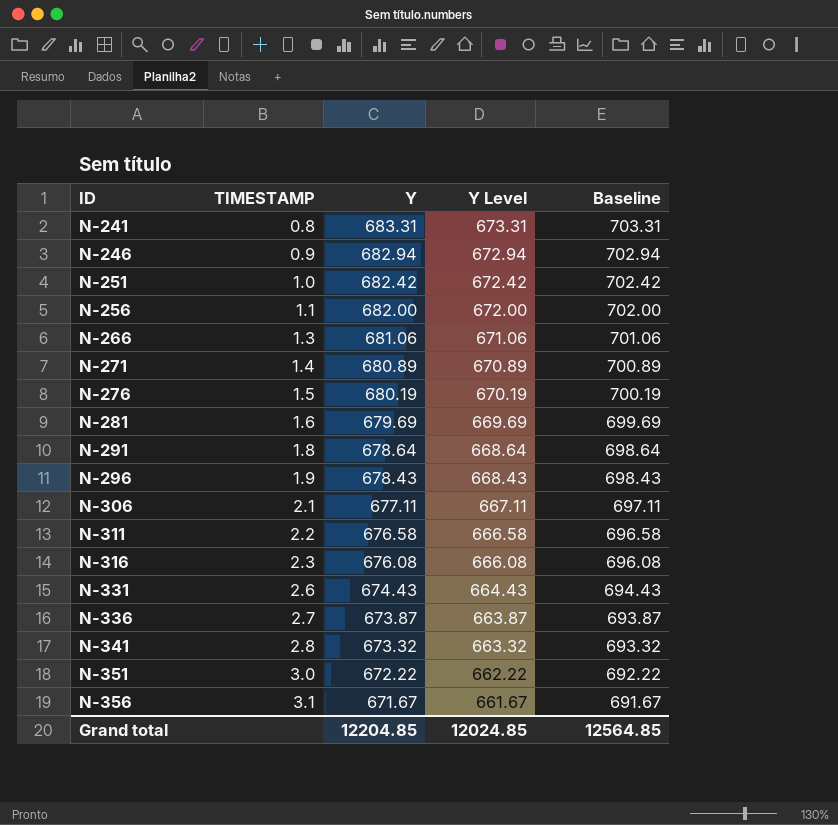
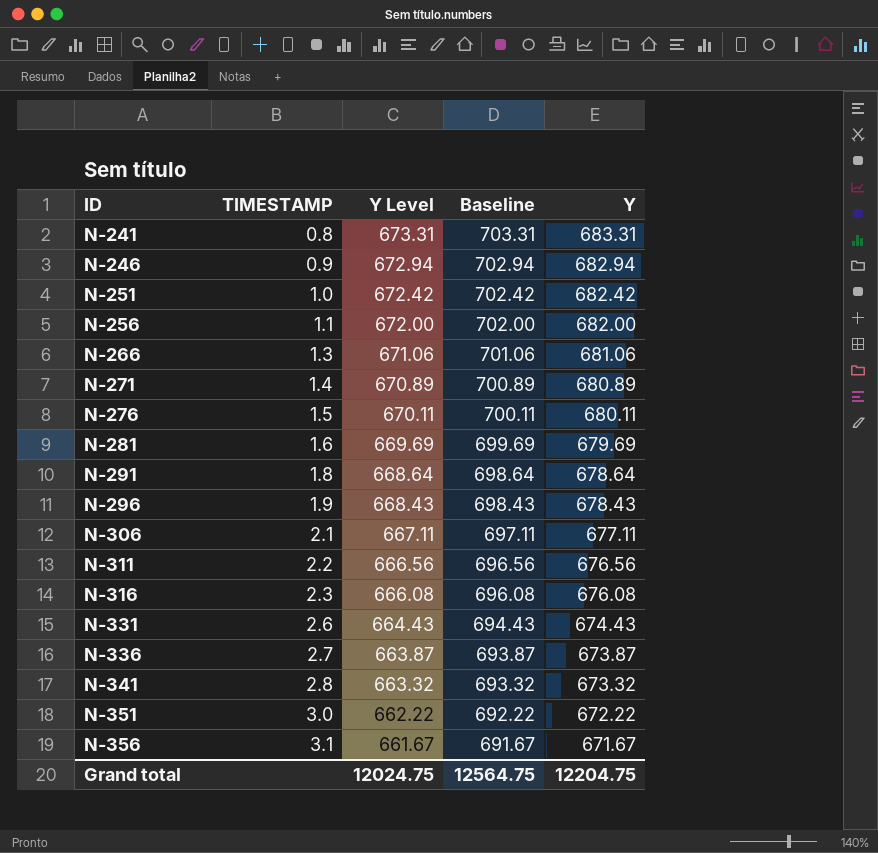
column Y | position: 3 -> 5
N-276 | Y Level: 670.19 -> 670.11
N-276 | Baseline: 700.19 -> 700.11
N-276 | Y: 680.19 -> 680.11
N-311 | Y Level: 666.58 -> 666.56
N-311 | Baseline: 696.58 -> 696.56
N-311 | Y: 676.58 -> 676.56
Grand total | Y Level: 12024.85 -> 12024.75
Grand total | Baseline: 12564.85 -> 12564.75
Grand total | Y: 12204.85 -> 12204.75

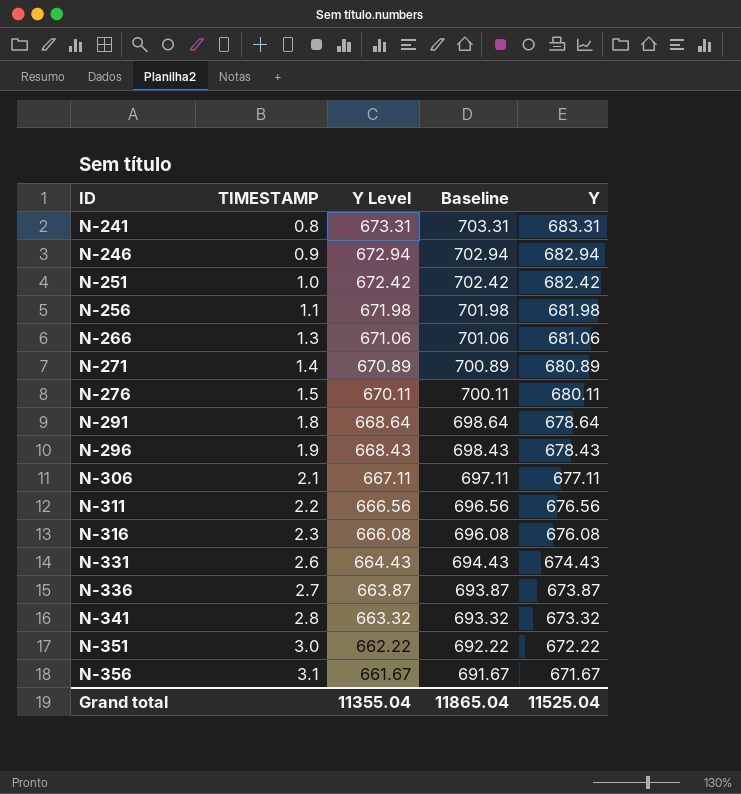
row N-281: 1.6 | 669.69 | 699.69 | 679.69 -> none
N-256 | Y Level: 672.00 -> 671.98
N-256 | Baseline: 702.00 -> 701.98
N-256 | Y: 682.00 -> 681.98
Grand total | Y Level: 12024.75 -> 11355.04
Grand total | Baseline: 12564.75 -> 11865.04
Grand total | Y: 12204.75 -> 11525.04

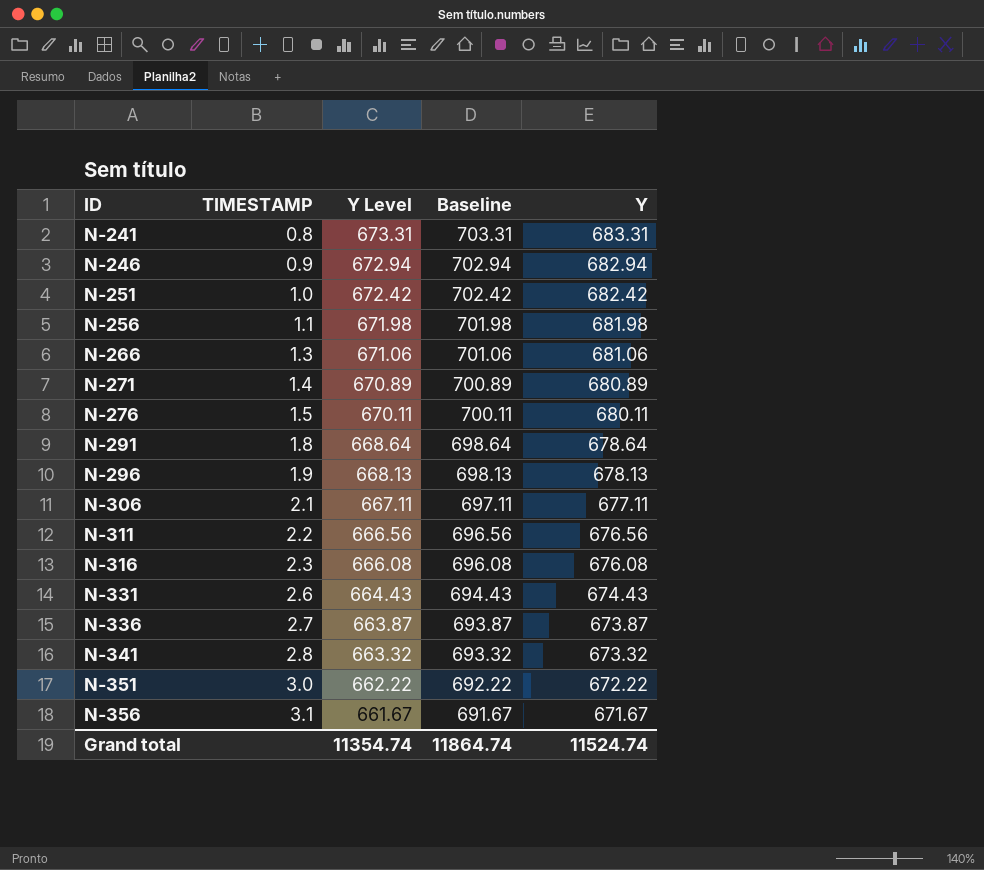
N-296 | Y Level: 668.43 -> 668.13
N-296 | Baseline: 698.43 -> 698.13
N-296 | Y: 678.43 -> 678.13
Grand total | Y Level: 11355.04 -> 11354.74
Grand total | Baseline: 11865.04 -> 11864.74
Grand total | Y: 11525.04 -> 11524.74

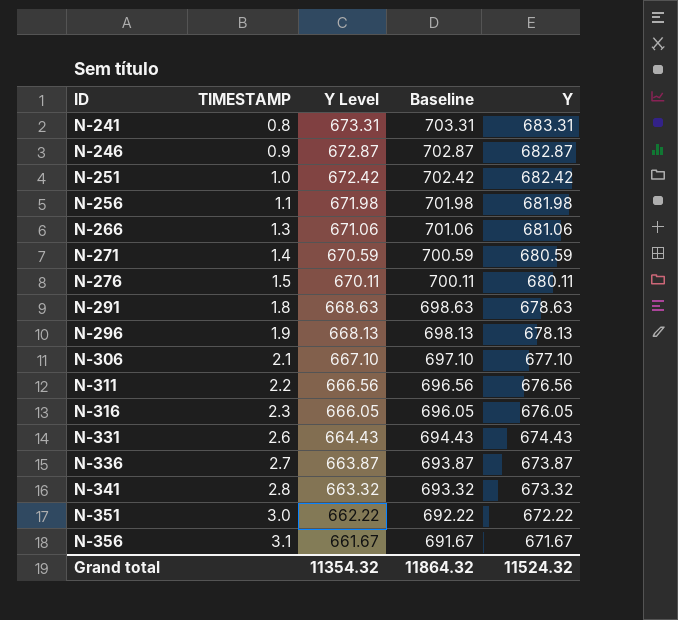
N-246 | Y Level: 672.94 -> 672.87
N-246 | Baseline: 702.94 -> 702.87
N-246 | Y: 682.94 -> 682.87
N-271 | Y Level: 670.89 -> 670.59
N-271 | Baseline: 700.89 -> 700.59
N-271 | Y: 680.89 -> 680.59
N-291 | Y Level: 668.64 -> 668.63
N-291 | Baseline: 698.64 -> 698.63
N-291 | Y: 678.64 -> 678.63
N-306 | Y Level: 667.11 -> 667.10
N-306 | Baseline: 697.11 -> 697.10
N-306 | Y: 677.11 -> 677.10
N-316 | Y Level: 666.08 -> 666.05
N-316 | Baseline: 696.08 -> 696.05
N-316 | Y: 676.08 -> 676.05
Grand total | Y Level: 11354.74 -> 11354.32
Grand total | Baseline: 11864.74 -> 11864.32
Grand total | Y: 11524.74 -> 11524.32

